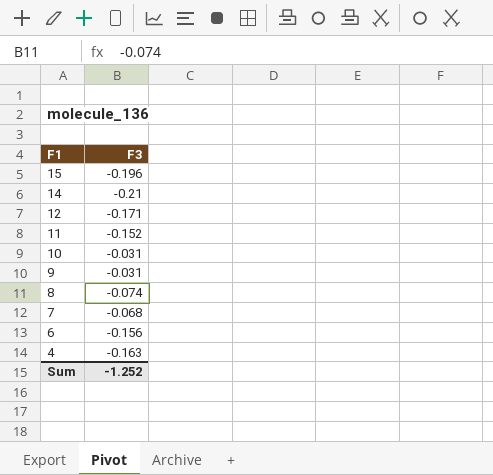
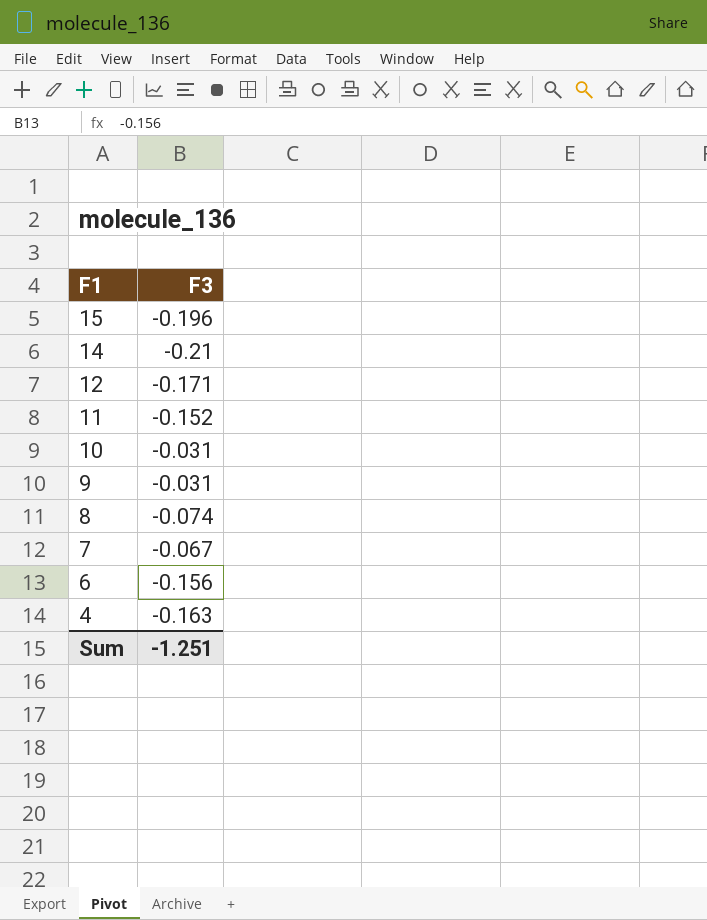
7 | F3: -0.068 -> -0.067
Sum | F3: -1.252 -> -1.251

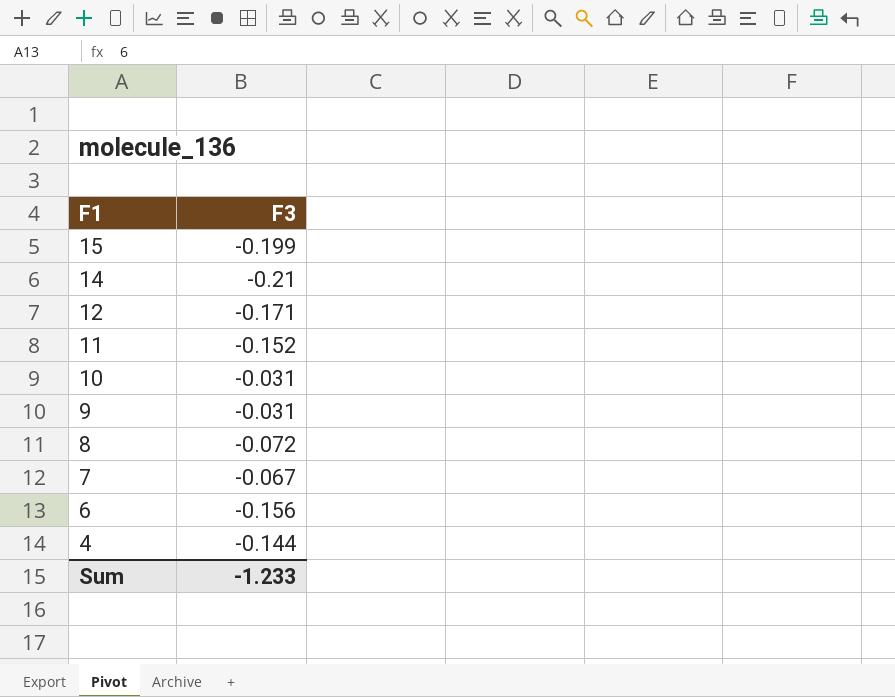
15 | F3: -0.196 -> -0.199
8 | F3: -0.074 -> -0.072
4 | F3: -0.163 -> -0.144
Sum | F3: -1.251 -> -1.233

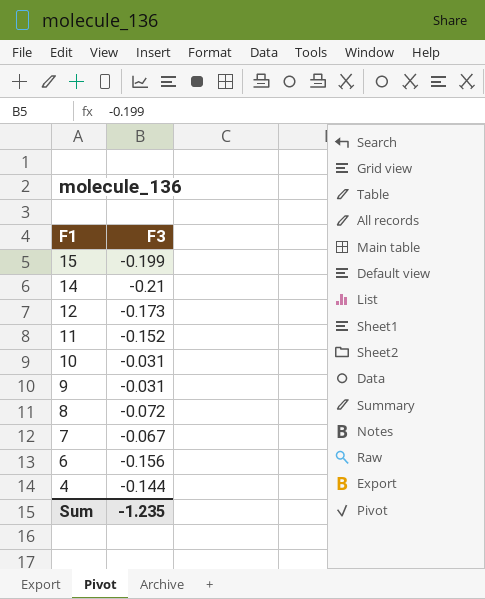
12 | F3: -0.171 -> -0.173
Sum | F3: -1.233 -> -1.235

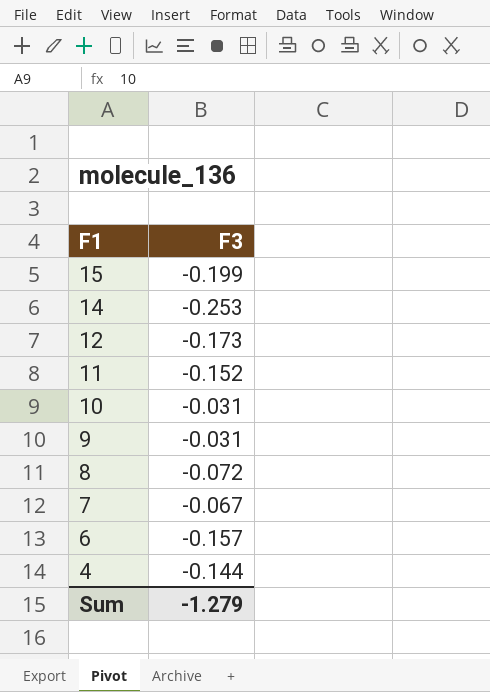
14 | F3: -0.21 -> -0.253
6 | F3: -0.156 -> -0.157
Sum | F3: -1.235 -> -1.279

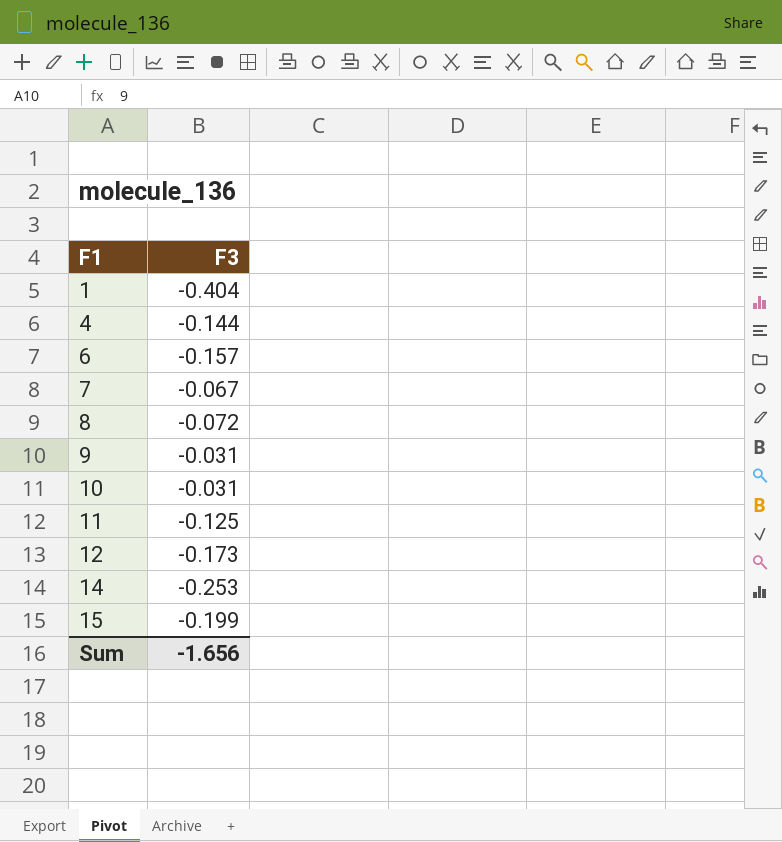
row order: F1 descending -> F1 ascending
row 1: none -> -0.404
11 | F3: -0.152 -> -0.125
Sum | F3: -1.279 -> -1.656

